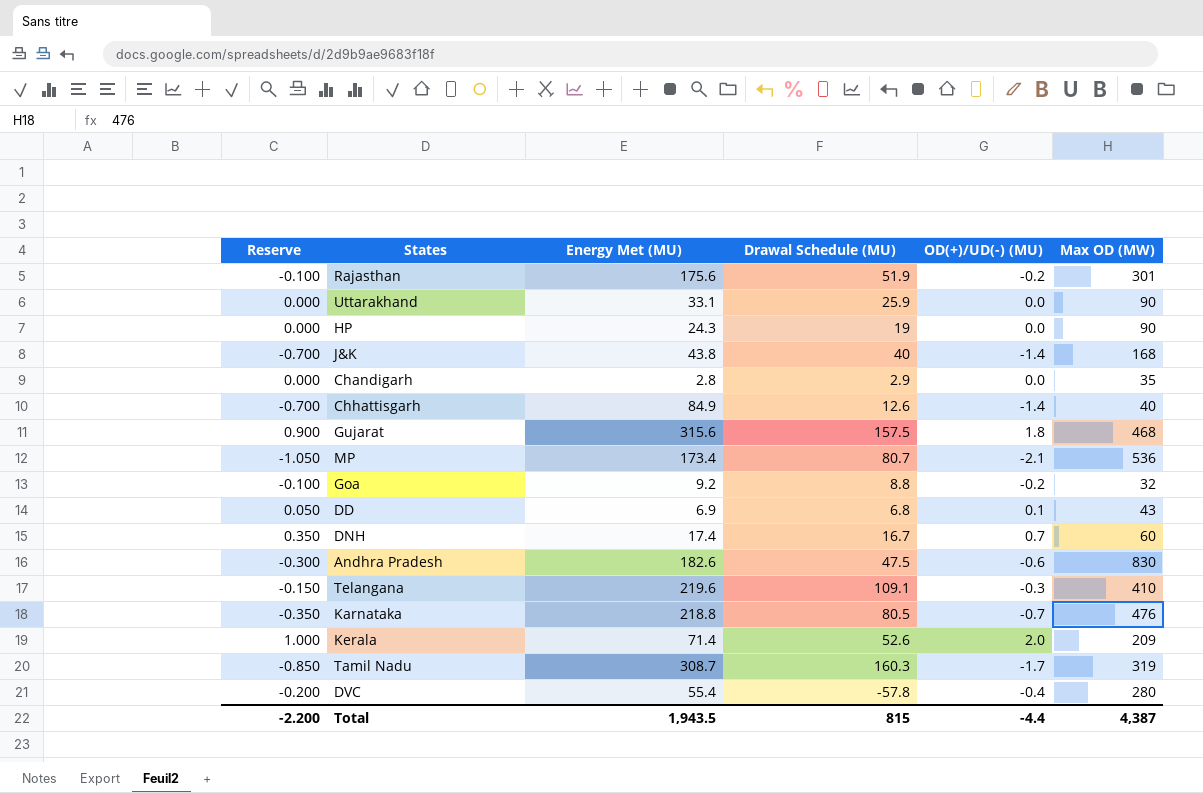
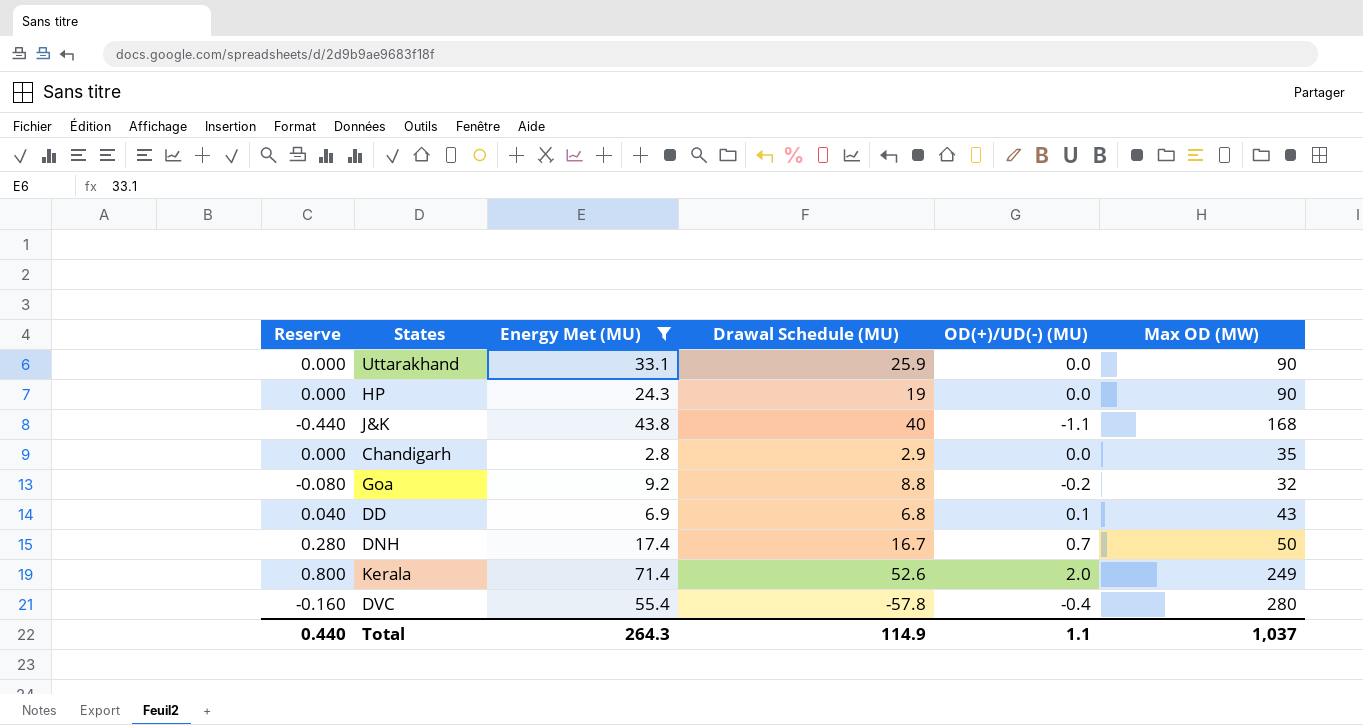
filter: none -> Energy Met (MU) <= 71.4
column Reserve | formula: [OD(+)/UD(-) (MU)] * 0.5 -> [OD(+)/UD(-) (MU)] * 0.4
J&K | OD(+)/UD(-) (MU): -1.4 -> -1.1
DNH | Max OD (MW): 60 -> 50
Kerala | Max OD (MW): 209 -> 249
Total | Reserve: -2.200 -> 0.440
Total | Energy Met (MU): 1,943.5 -> 264.3
Total | Drawal Schedule (MU): 815 -> 114.9
Total | OD(+)/UD(-) (MU): -4.4 -> 1.1
Total | Max OD (MW): 4,387 -> 1,037

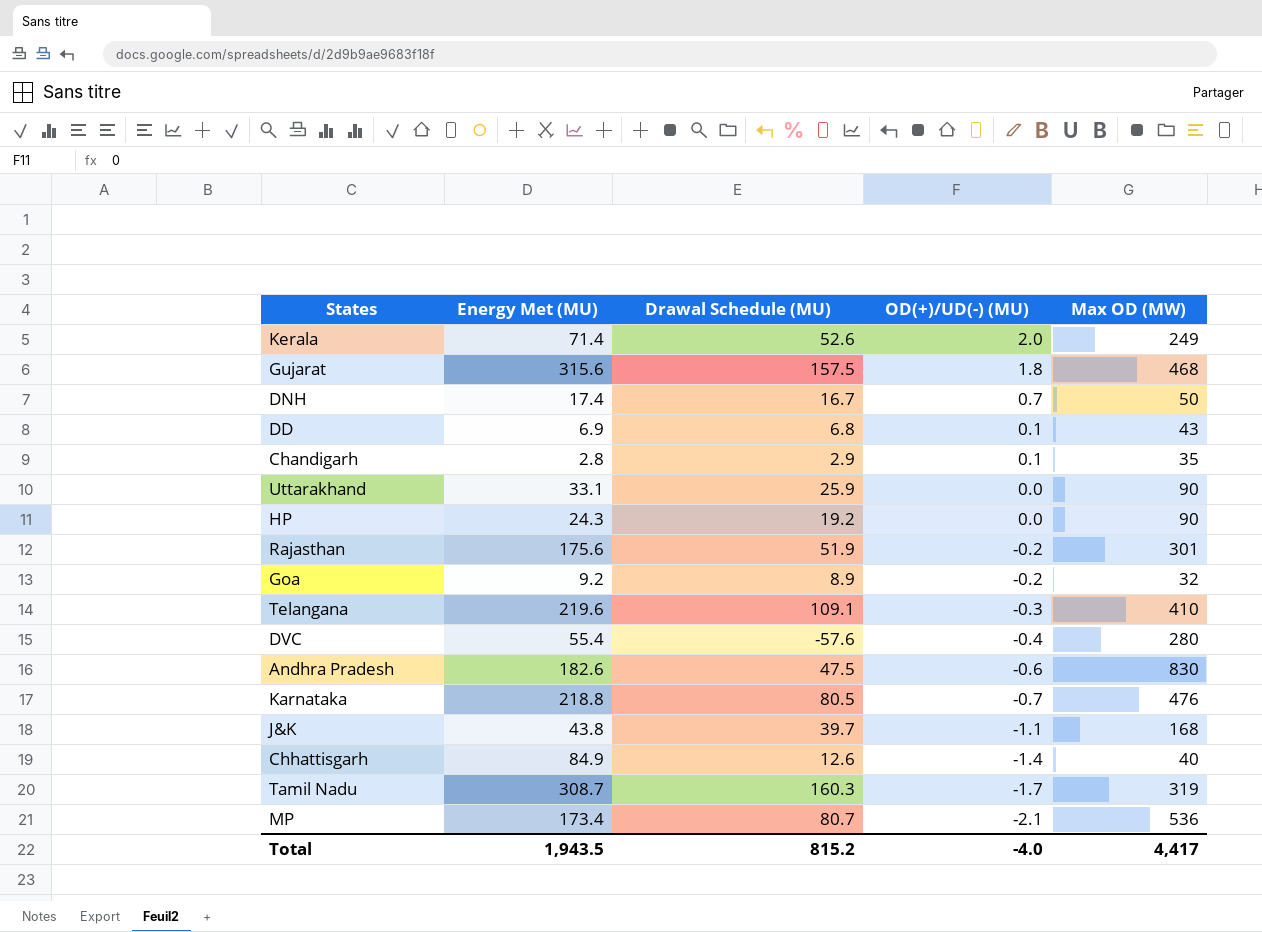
filter: Energy Met (MU) <= 71.4 -> none
row order: none -> OD(+)/UD(-) (MU) descending
column Reserve | formula: [OD(+)/UD(-) (MU)] * 0.4 -> none
Chandigarh | OD(+)/UD(-) (MU): 0.0 -> 0.1
HP | Drawal Schedule (MU): 19 -> 19.2
Goa | Drawal Schedule (MU): 8.8 -> 8.9
DVC | Drawal Schedule (MU): -57.8 -> -57.6
J&K | Drawal Schedule (MU): 40 -> 39.7
Total | Energy Met (MU): 264.3 -> 1,943.5
Total | Drawal Schedule (MU): 114.9 -> 815.2
Total | OD(+)/UD(-) (MU): 1.1 -> -4.0
Total | Max OD (MW): 1,037 -> 4,417

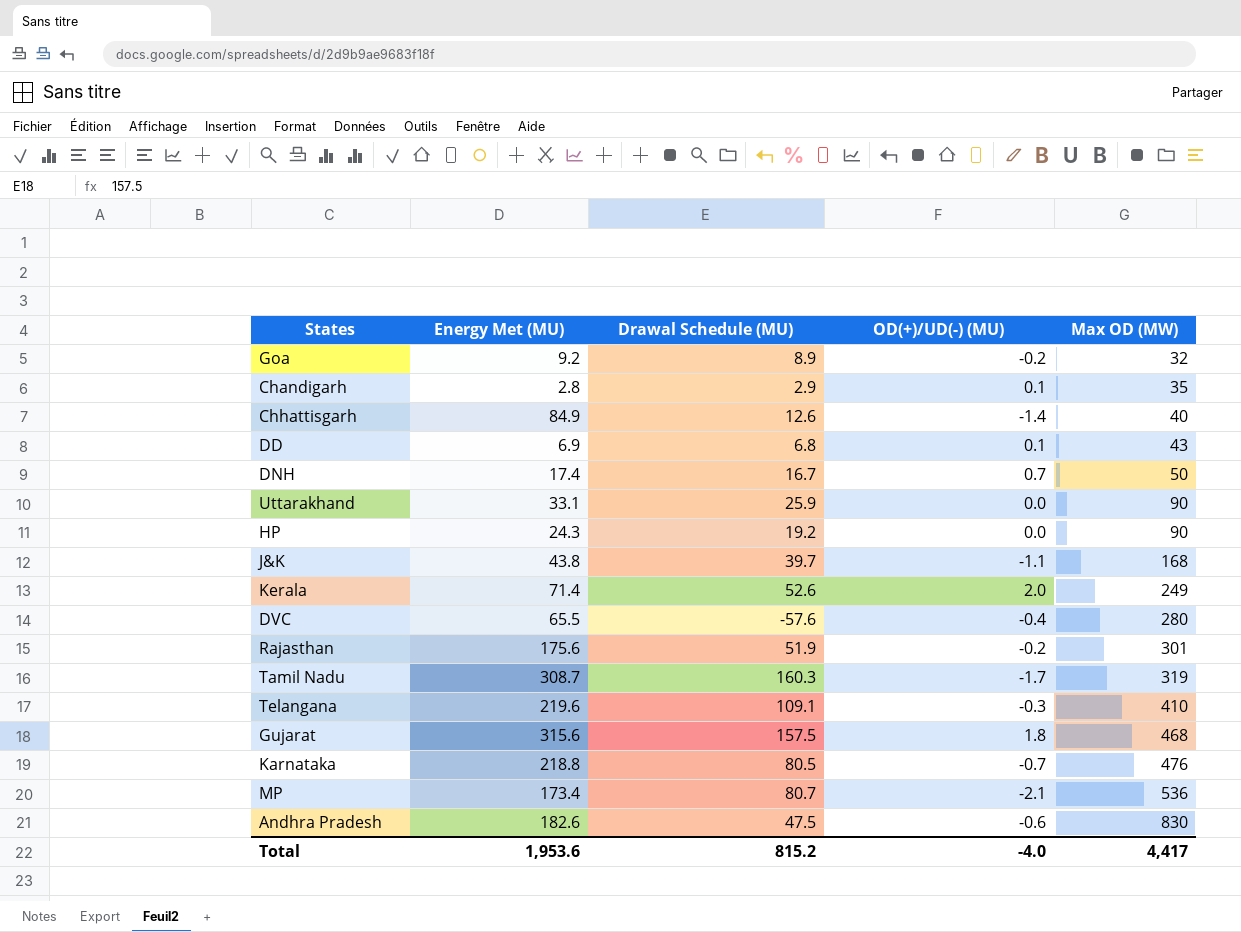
row order: OD(+)/UD(-) (MU) descending -> Max OD (MW) ascending
DVC | Energy Met (MU): 55.4 -> 65.5
Total | Energy Met (MU): 1,943.5 -> 1,953.6

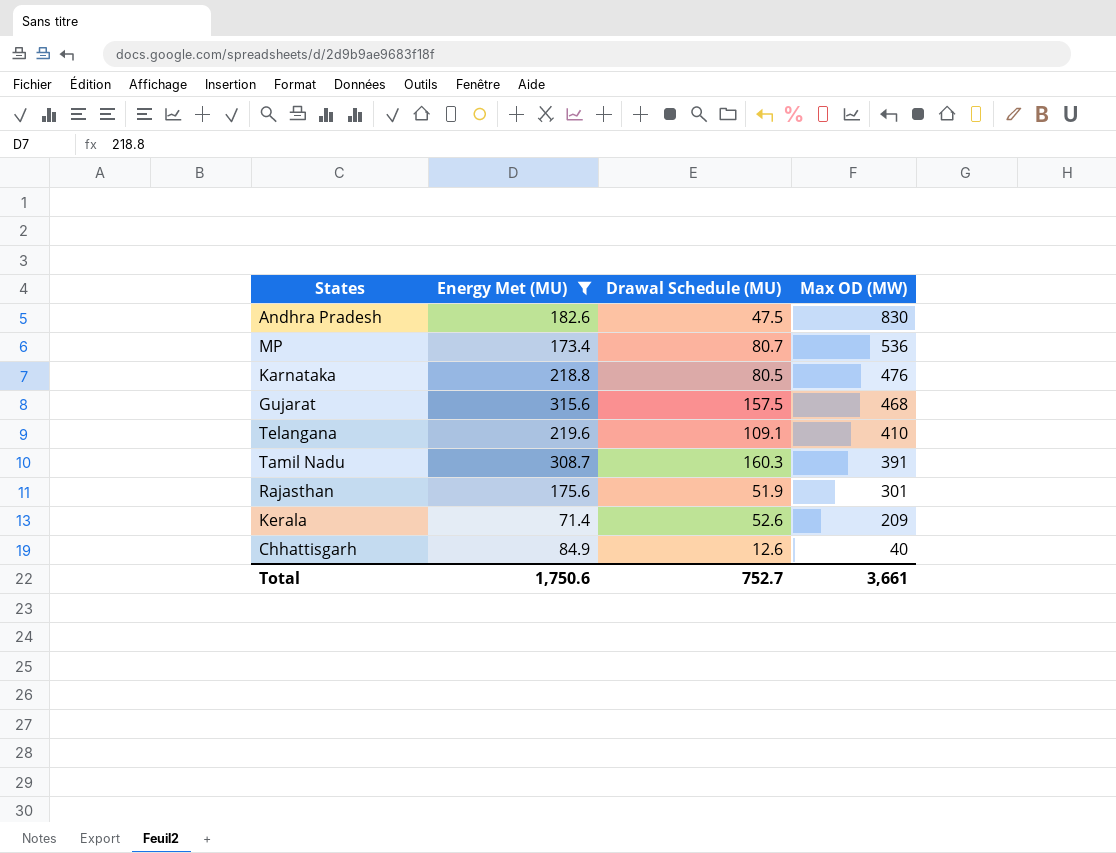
filter: none -> Energy Met (MU) >= 71.4
row order: Max OD (MW) ascending -> Max OD (MW) descending
column OD(+)/UD(-) (MU) | position: 4 -> none
Tamil Nadu | Max OD (MW): 319 -> 391
Kerala | Max OD (MW): 249 -> 209
Total | Energy Met (MU): 1,953.6 -> 1,750.6
Total | Drawal Schedule (MU): 815.2 -> 752.7
Total | Max OD (MW): 4,417 -> 3,661

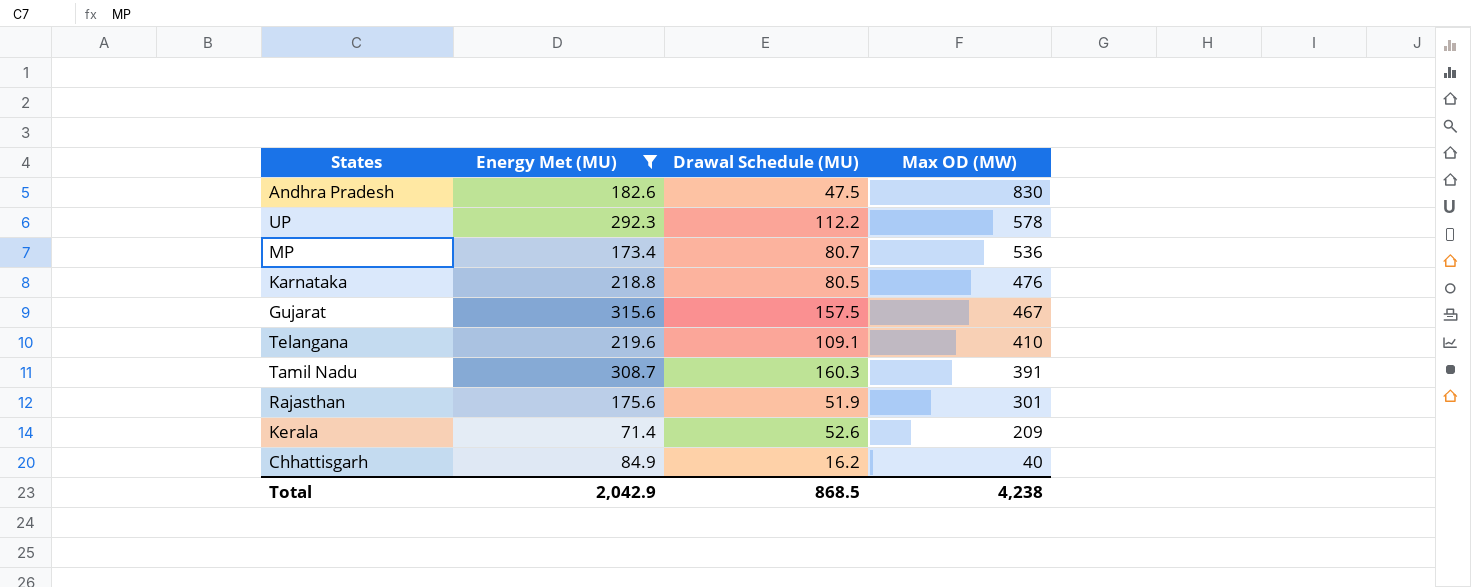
row UP: none -> 292.3 | 112.2 | 578
Gujarat | Max OD (MW): 468 -> 467
Chhattisgarh | Drawal Schedule (MU): 12.6 -> 16.2
Total | Energy Met (MU): 1,750.6 -> 2,042.9
Total | Drawal Schedule (MU): 752.7 -> 868.5
Total | Max OD (MW): 3,661 -> 4,238

